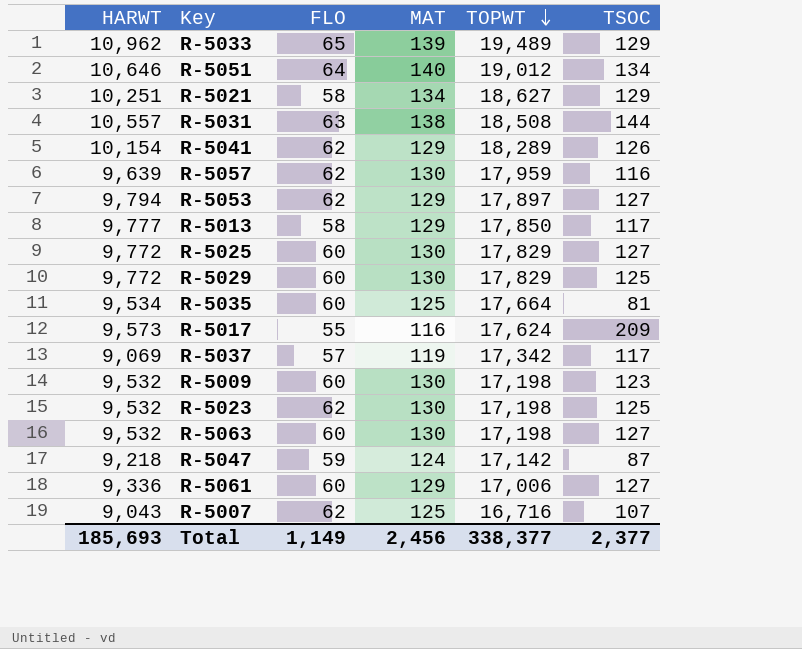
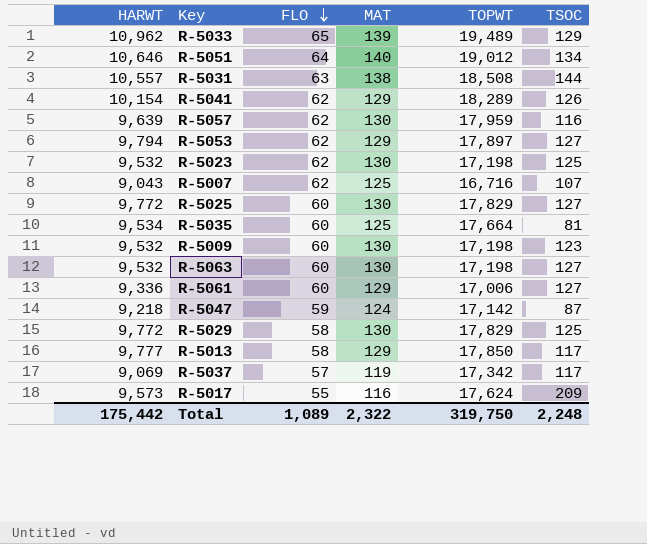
row order: TOPWT descending -> FLO descending
row R-5021: 10,251 | 58 | 134 | 18,627 | 129 -> none
R-5029 | FLO: 60 -> 58
Total | HARWT: 185,693 -> 175,442
Total | FLO: 1,149 -> 1,089
Total | MAT: 2,456 -> 2,322
Total | TOPWT: 338,377 -> 319,750
Total | TSOC: 2,377 -> 2,248

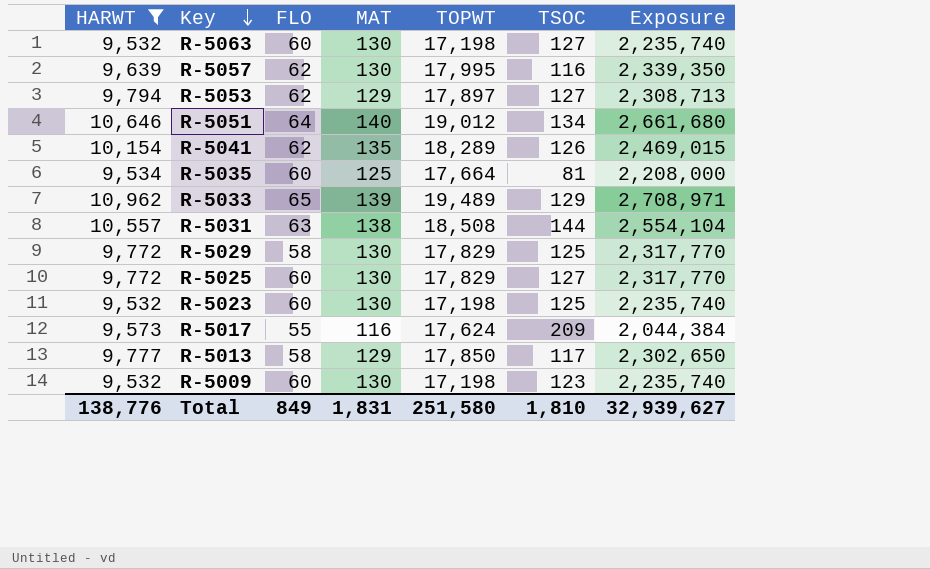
filter: none -> HARWT >= 9,532
row order: FLO descending -> Key descending
column Exposure | formula: none -> [MAT] * [TOPWT]
R-5057 | TOPWT: 17,959 -> 17,995
R-5041 | MAT: 129 -> 135
R-5023 | FLO: 62 -> 60
Total | HARWT: 175,442 -> 138,776
Total | FLO: 1,089 -> 849
Total | MAT: 2,322 -> 1,831
Total | TOPWT: 319,750 -> 251,580
Total | TSOC: 2,248 -> 1,810

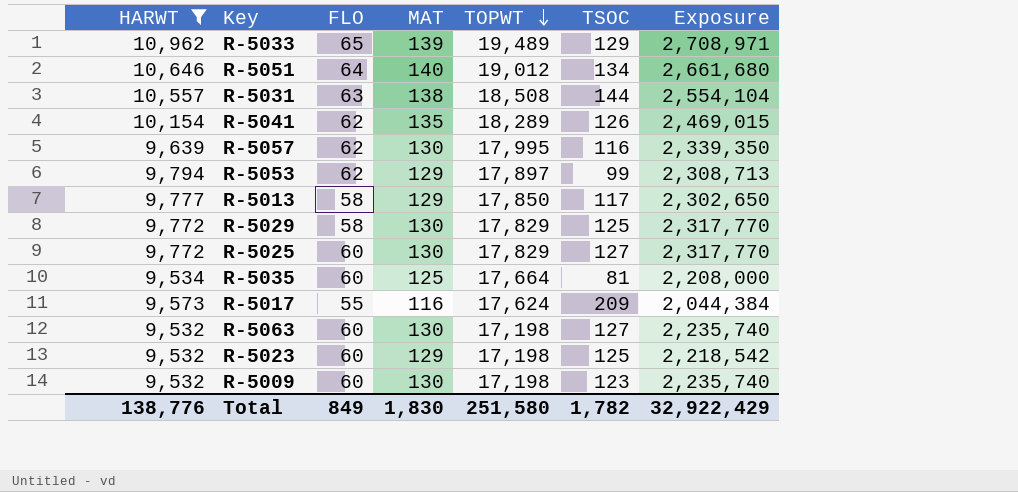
row order: Key descending -> TOPWT descending
R-5053 | TSOC: 127 -> 99
R-5023 | MAT: 130 -> 129
R-5023 | Exposure: 2,235,740 -> 2,218,542
Total | MAT: 1,831 -> 1,830
Total | TSOC: 1,810 -> 1,782
Total | Exposure: 32,939,627 -> 32,922,429

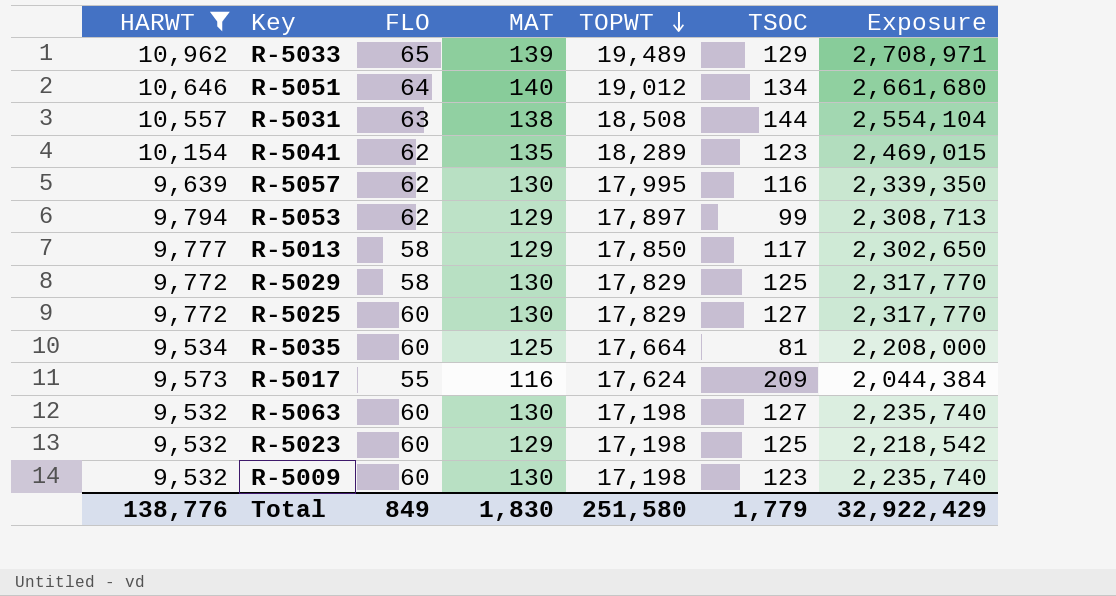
R-5041 | TSOC: 126 -> 123
Total | TSOC: 1,782 -> 1,779

